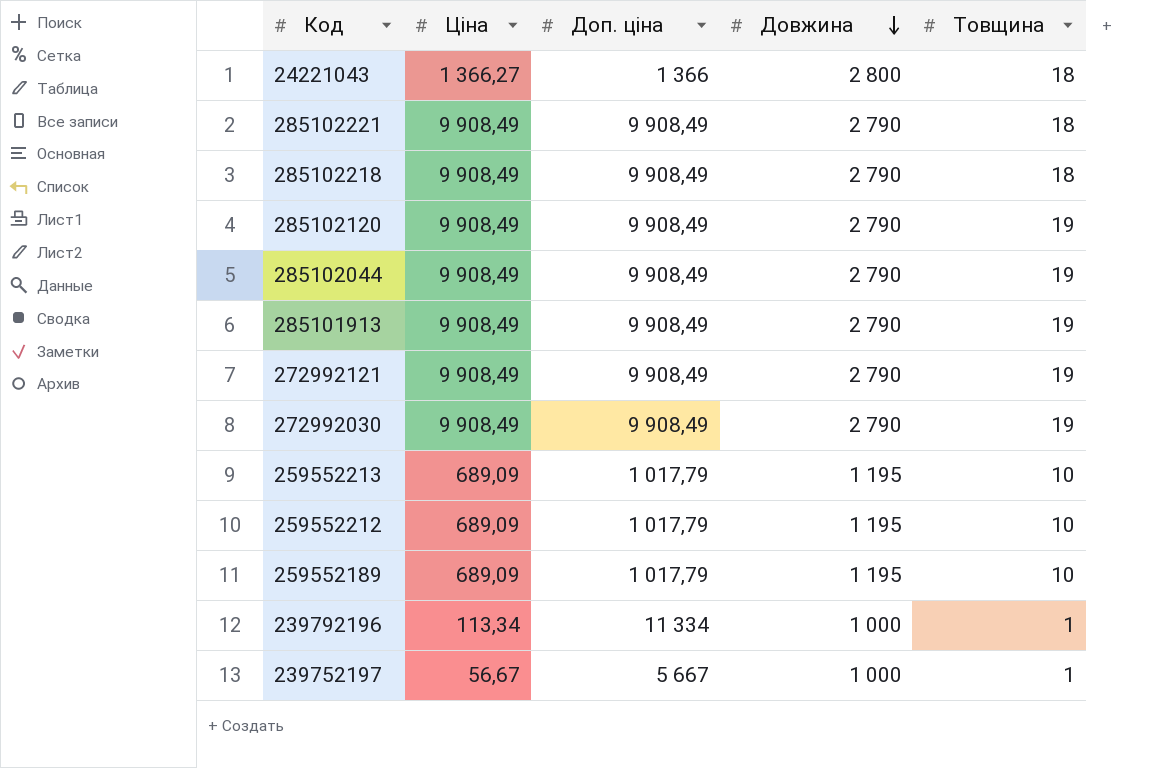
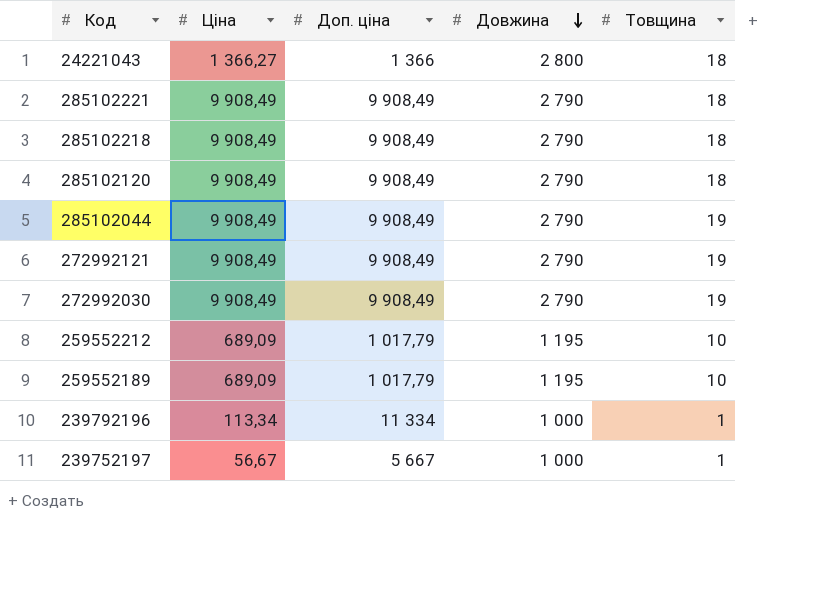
row 285101913: 9 908,49 | 9 908,49 | 2 790 | 19 -> none
row 259552213: 689,09 | 1 017,79 | 1 195 | 10 -> none
285102120 | Товщина: 19 -> 18

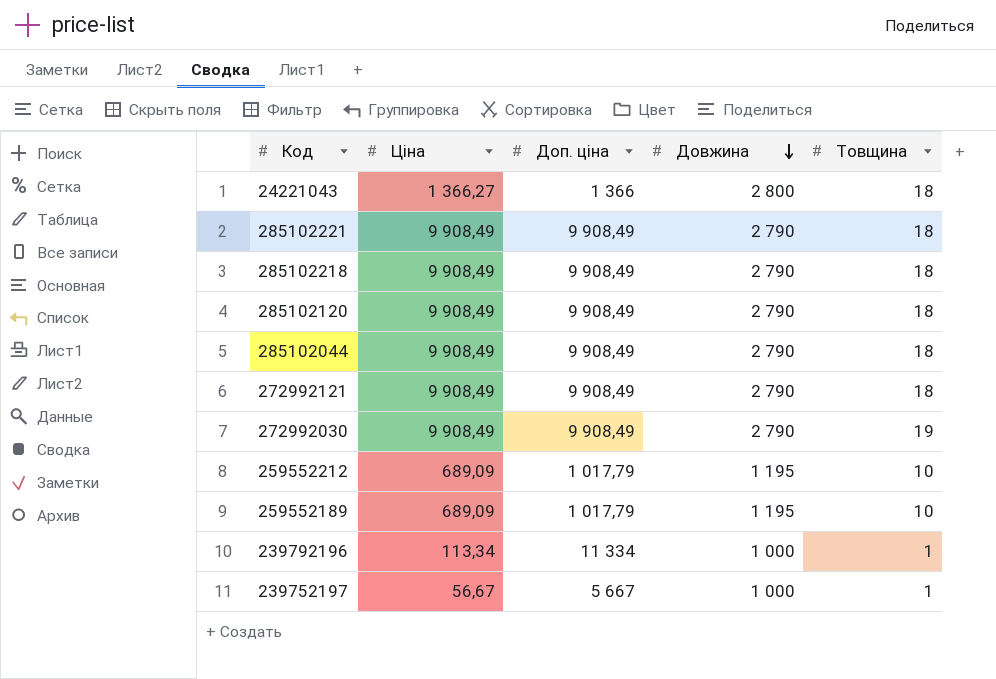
285102044 | Товщина: 19 -> 18
272992121 | Товщина: 19 -> 18

